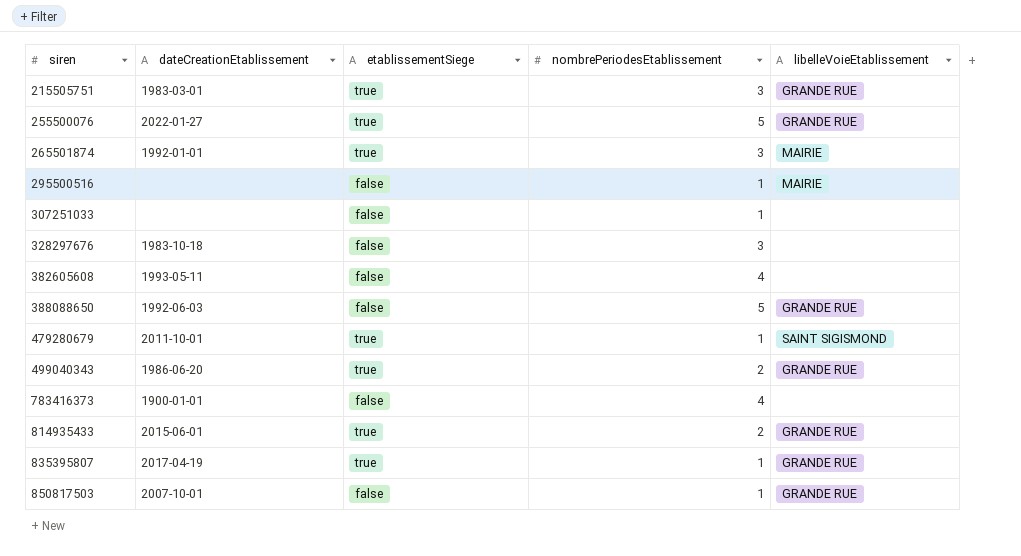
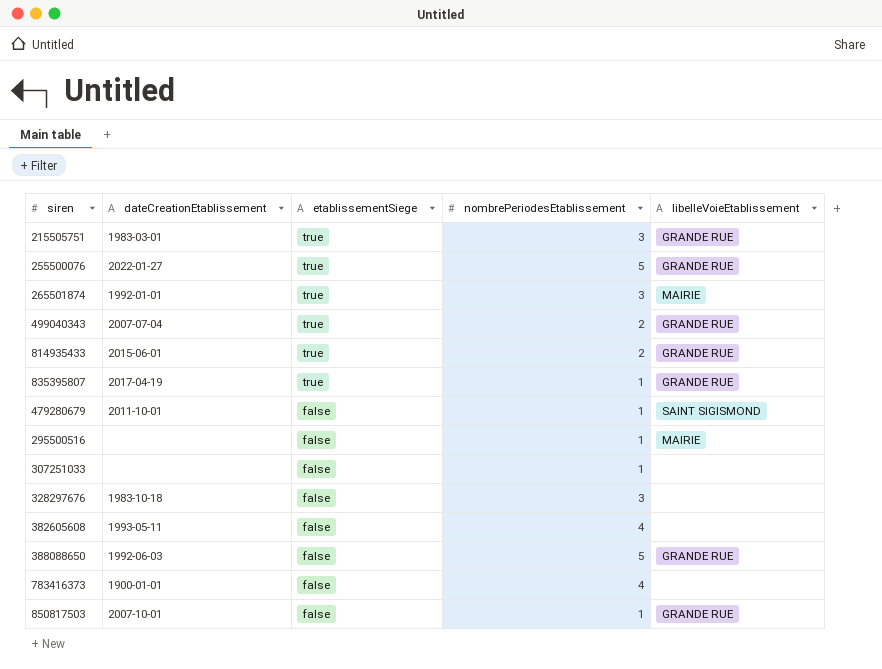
row order: siren ascending -> etablissementSiege descending
499040343 | dateCreationEtablissement: 1986-06-20 -> 2007-07-04
479280679 | etablissementSiege: true -> false

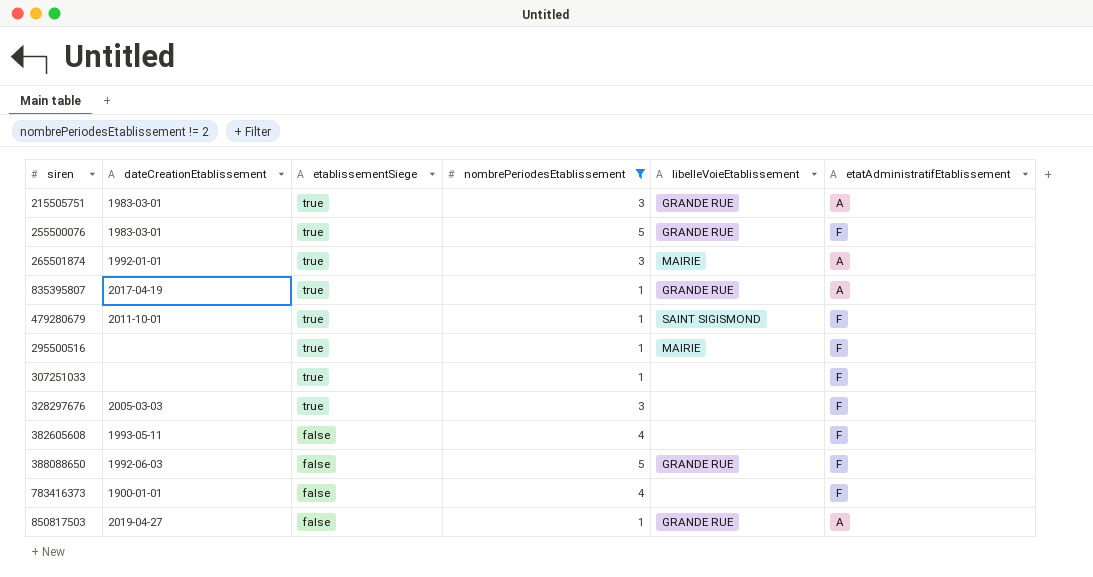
filter: none -> nombrePeriodesEtablissement != 2
column etatAdministratifEtablissement | position: none -> 6
255500076 | dateCreationEtablissement: 2022-01-27 -> 1983-03-01
479280679 | etablissementSiege: false -> true
295500516 | etablissementSiege: false -> true
307251033 | etablissementSiege: false -> true
328297676 | dateCreationEtablissement: 1983-10-18 -> 2005-03-03
328297676 | etablissementSiege: false -> true
850817503 | dateCreationEtablissement: 2007-10-01 -> 2019-04-27

